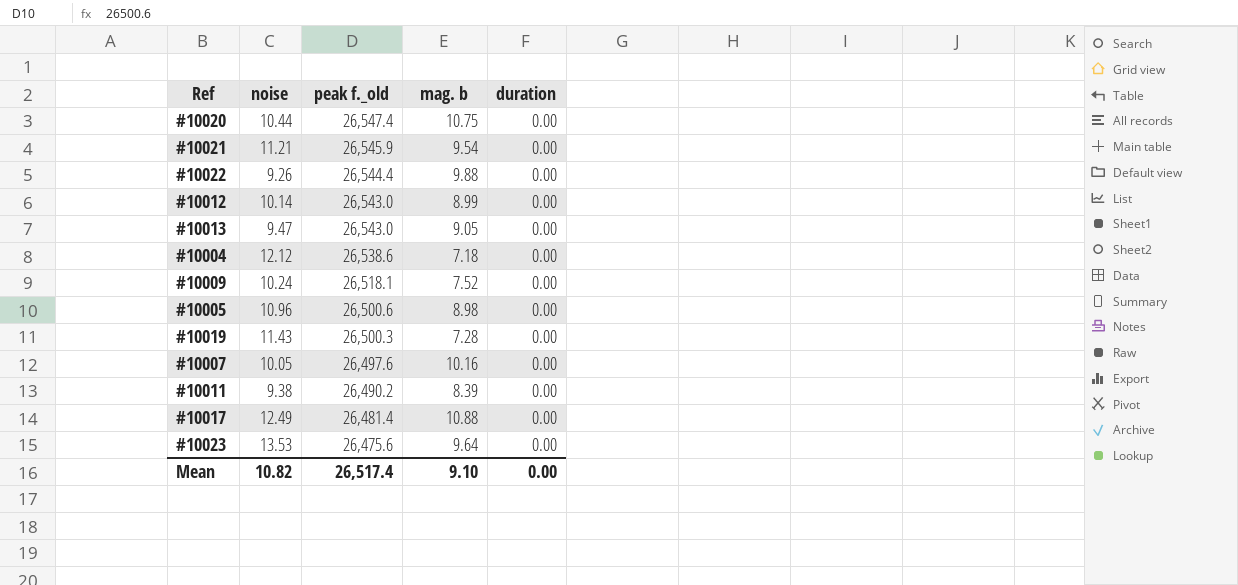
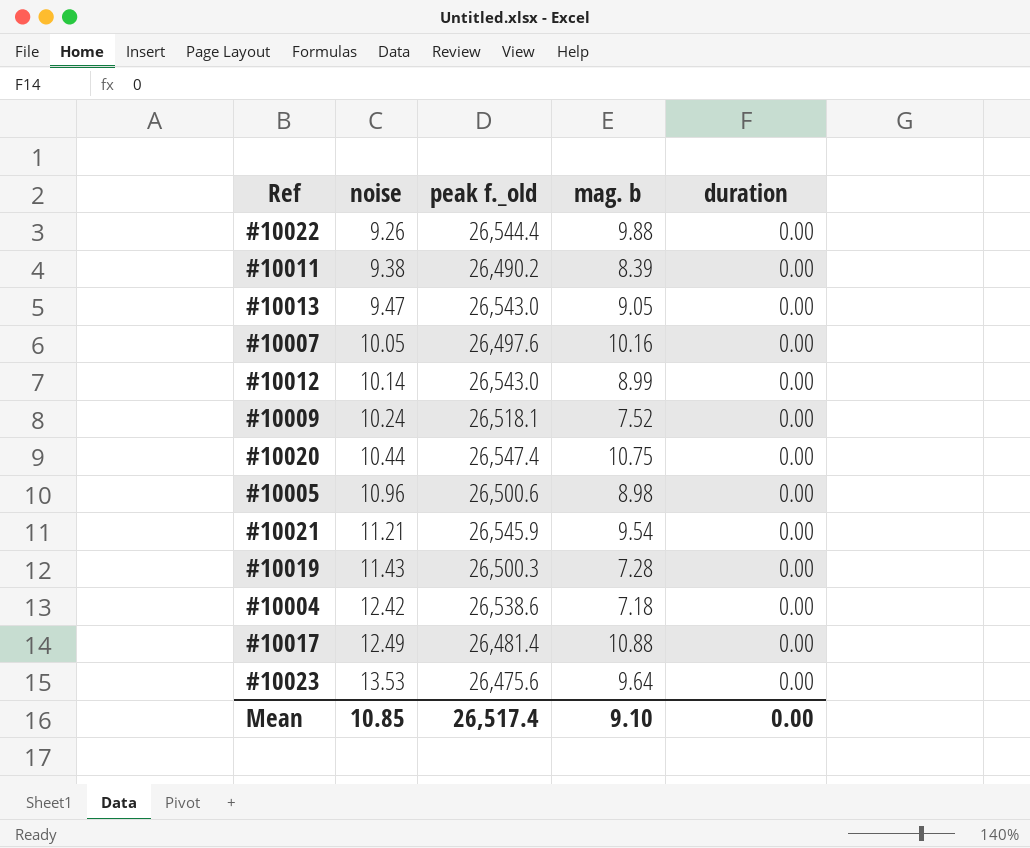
row order: peak f._old descending -> noise ascending
#10004 | noise: 12.12 -> 12.42
Mean | noise: 10.82 -> 10.85

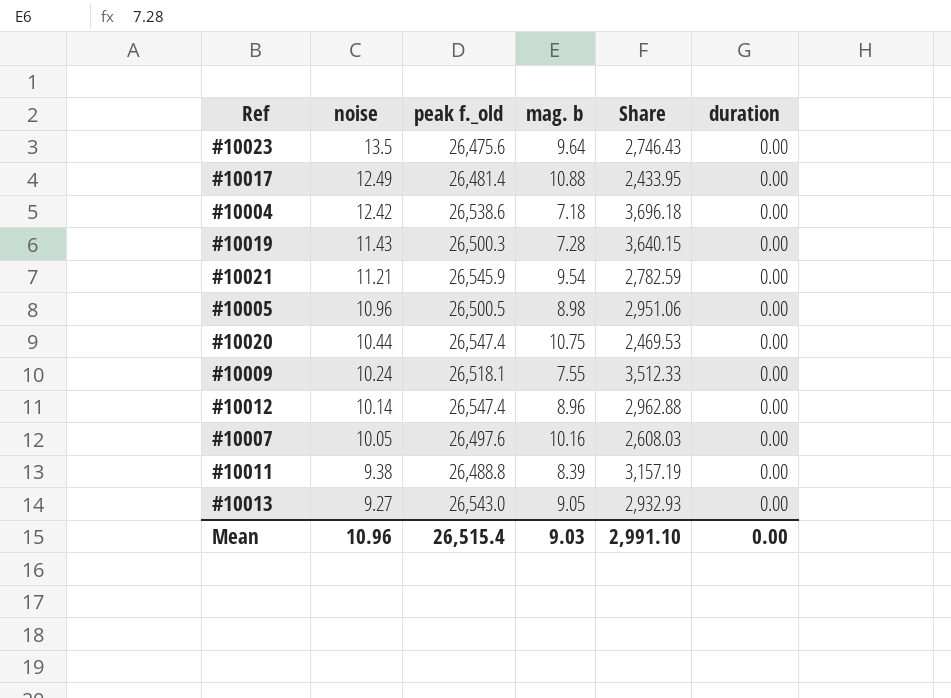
row order: noise ascending -> noise descending
column Share | formula: none -> [peak f._old] / [mag. b]
row #10022: 9.26 | 26,544.4 | 9.88 | 0.00 -> none
#10023 | noise: 13.53 -> 13.5
#10005 | peak f._old: 26,500.6 -> 26,500.5
#10009 | mag. b: 7.52 -> 7.55
#10012 | peak f._old: 26,543.0 -> 26,547.4
#10012 | mag. b: 8.99 -> 8.96
#10011 | peak f._old: 26,490.2 -> 26,488.8
#10013 | noise: 9.47 -> 9.27
Mean | noise: 10.85 -> 10.96
Mean | peak f._old: 26,517.4 -> 26,515.4
Mean | mag. b: 9.10 -> 9.03

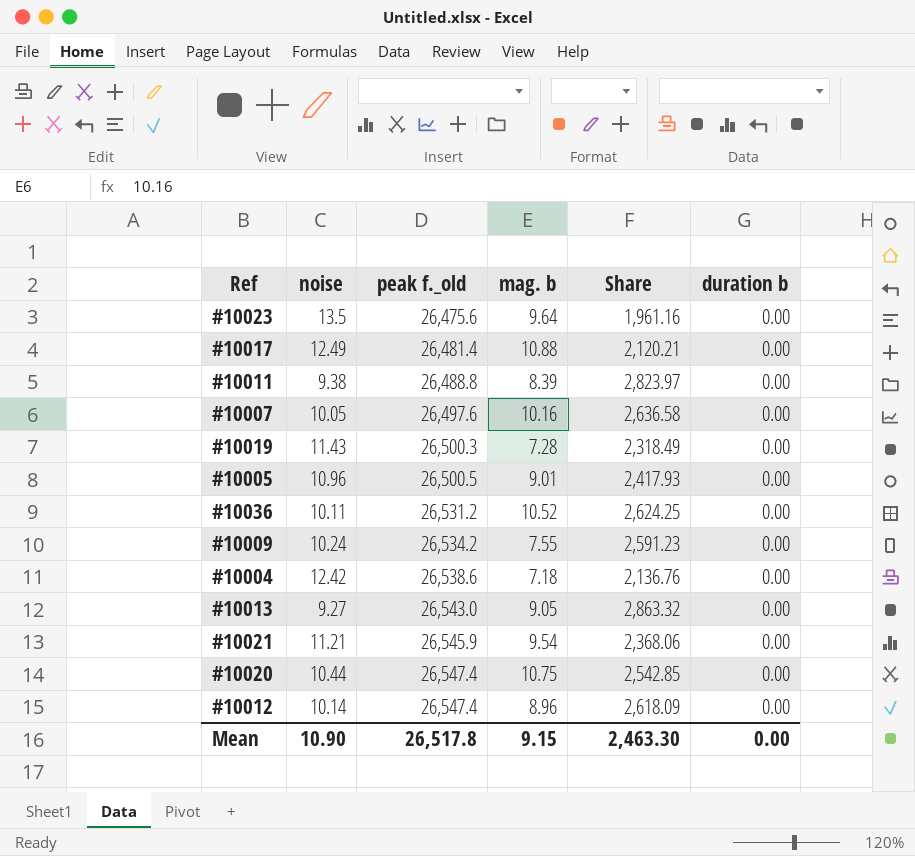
row order: noise descending -> peak f._old ascending
column Share | formula: [peak f._old] / [mag. b] -> [peak f._old] / [noise]
column name: duration -> duration b
#10005 | mag. b: 8.98 -> 9.01
row #10036: none -> 10.11 | 26,531.2 | 10.52 | 2,624.25 | 0.00
#10009 | peak f._old: 26,518.1 -> 26,534.2
Mean | noise: 10.96 -> 10.90
Mean | peak f._old: 26,515.4 -> 26,517.8
Mean | mag. b: 9.03 -> 9.15
Mean | Share: 2,991.10 -> 2,463.30

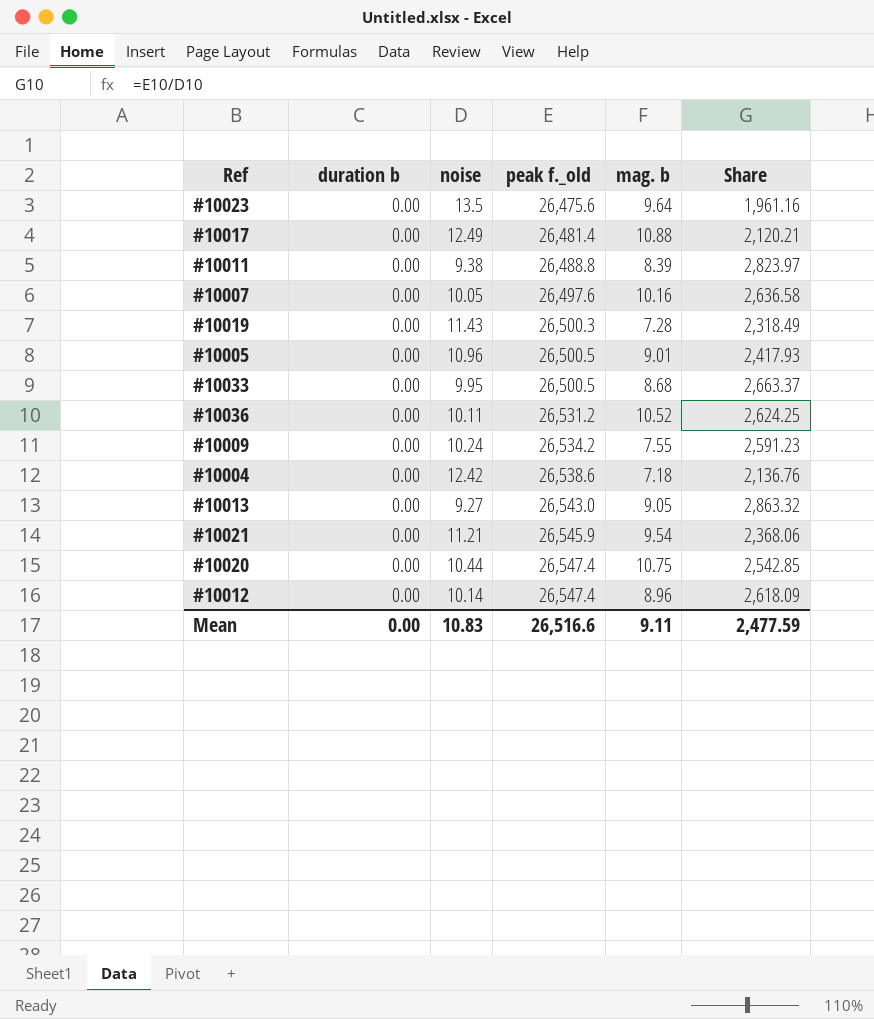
column duration b | position: 6 -> 2
row #10033: none -> 0.00 | 9.95 | 26,500.5 | 8.68 | 2,663.37
Mean | noise: 10.90 -> 10.83
Mean | peak f._old: 26,517.8 -> 26,516.6
Mean | mag. b: 9.15 -> 9.11
Mean | Share: 2,463.30 -> 2,477.59

